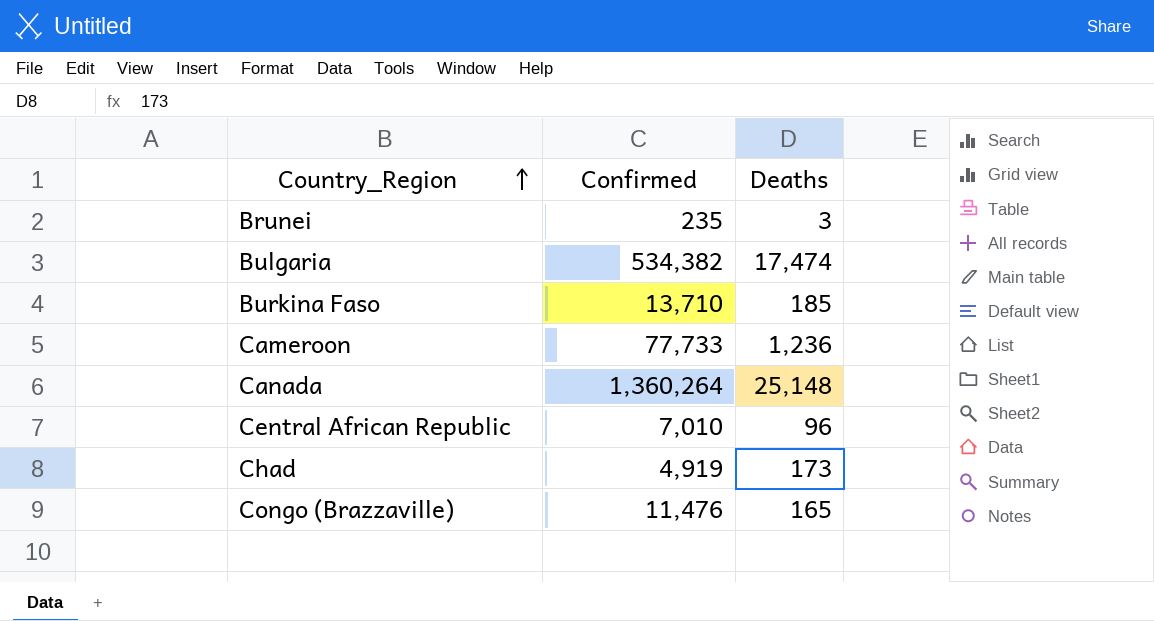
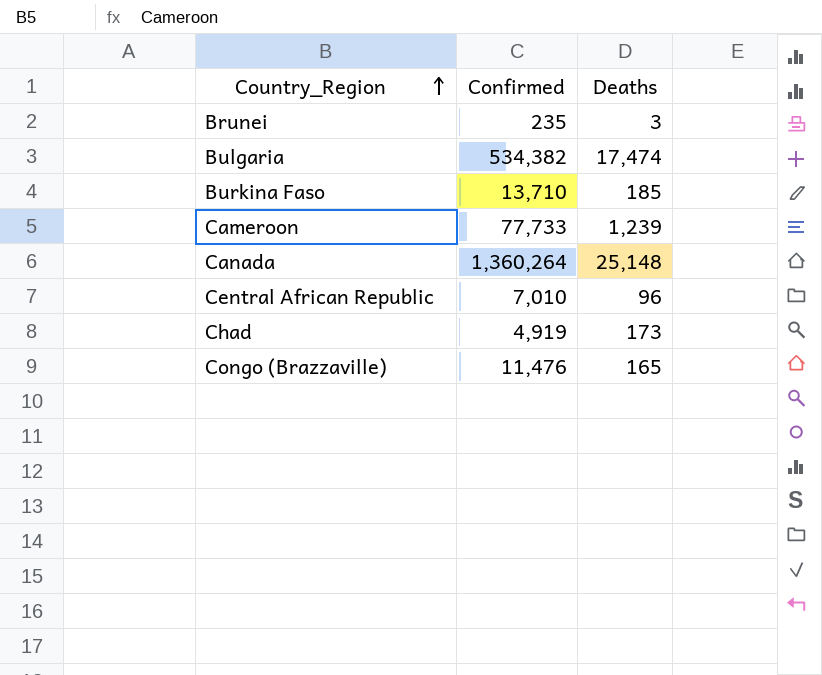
Cameroon | Deaths: 1,236 -> 1,239

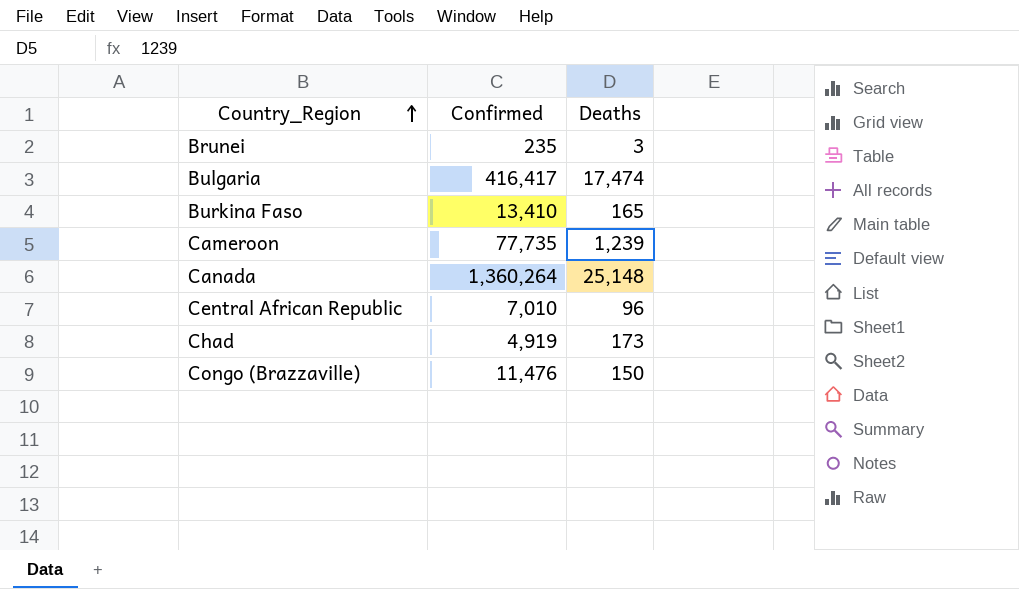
Bulgaria | Confirmed: 534,382 -> 416,417
Burkina Faso | Confirmed: 13,710 -> 13,410
Burkina Faso | Deaths: 185 -> 165
Cameroon | Confirmed: 77,733 -> 77,735
Congo (Brazzaville) | Deaths: 165 -> 150

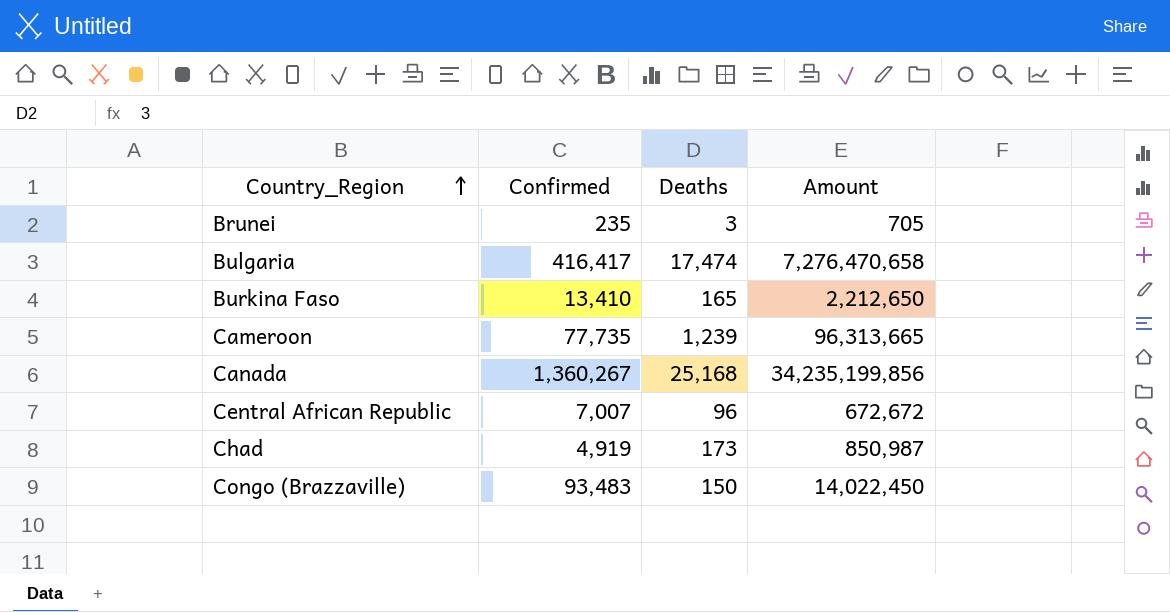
column Amount | formula: none -> [Confirmed] * [Deaths]
Canada | Confirmed: 1,360,264 -> 1,360,267
Canada | Deaths: 25,148 -> 25,168
Central African Republic | Confirmed: 7,010 -> 7,007
Congo (Brazzaville) | Confirmed: 11,476 -> 93,483

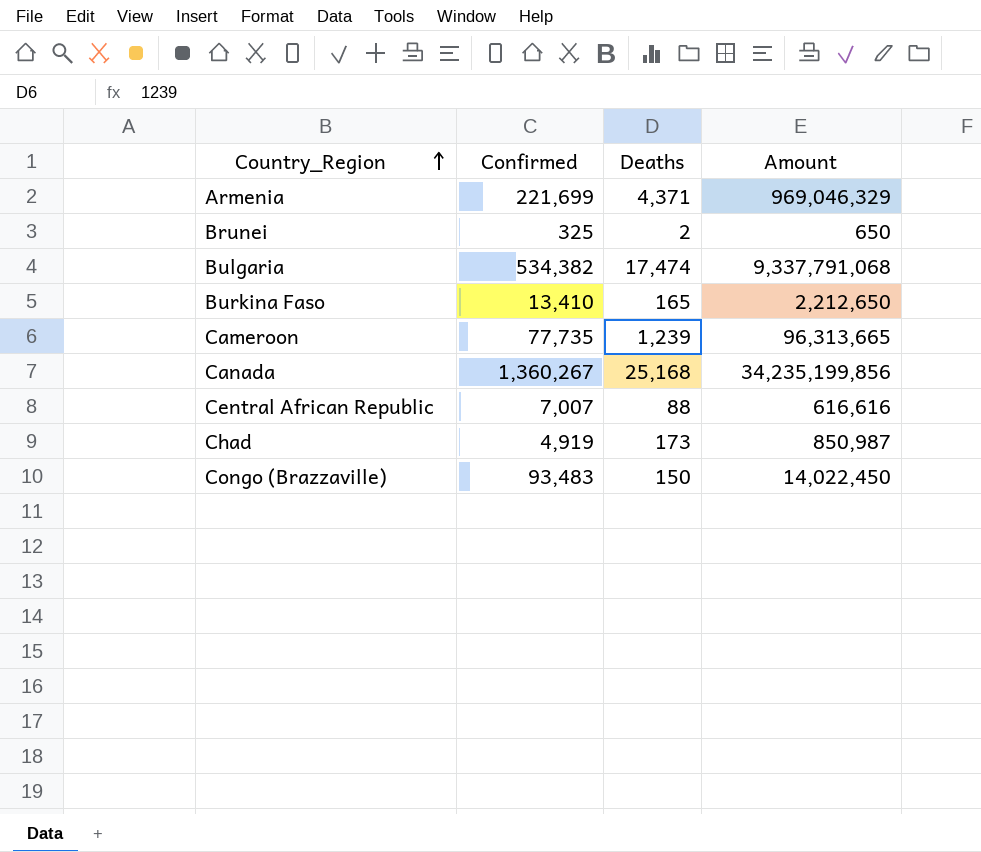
row Armenia: none -> 221,699 | 4,371 | 969,046,329
Brunei | Confirmed: 235 -> 325
Brunei | Deaths: 3 -> 2
Brunei | Amount: 705 -> 650
Bulgaria | Confirmed: 416,417 -> 534,382
Bulgaria | Amount: 7,276,470,658 -> 9,337,791,068
Central African Republic | Deaths: 96 -> 88
Central African Republic | Amount: 672,672 -> 616,616

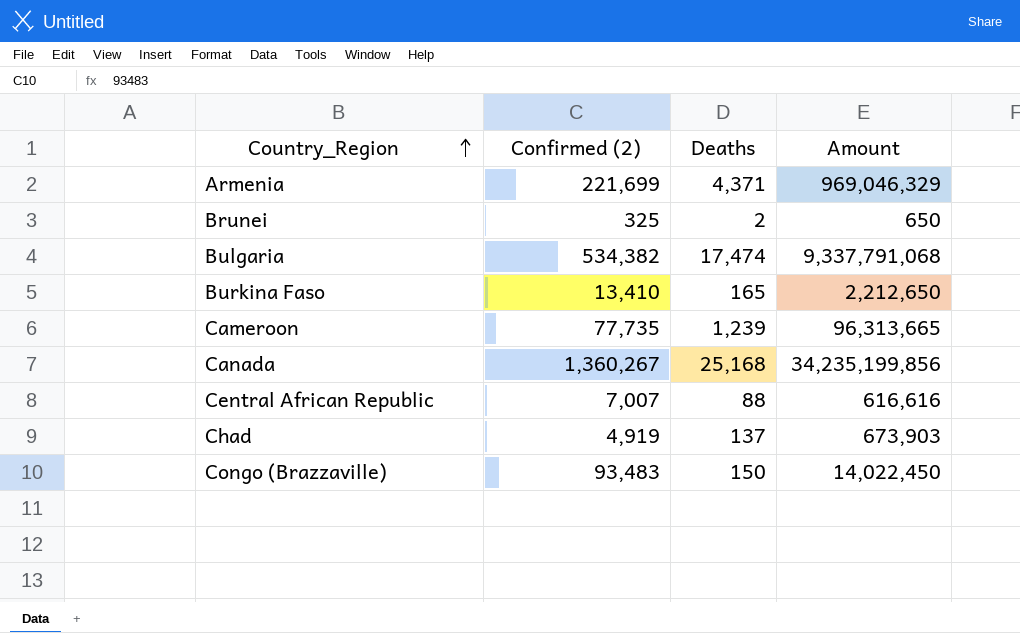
column name: Confirmed -> Confirmed (2)
Chad | Deaths: 173 -> 137
Chad | Amount: 850,987 -> 673,903

